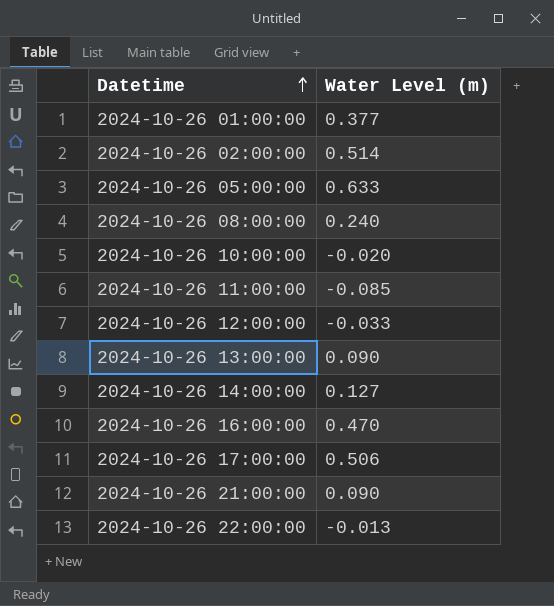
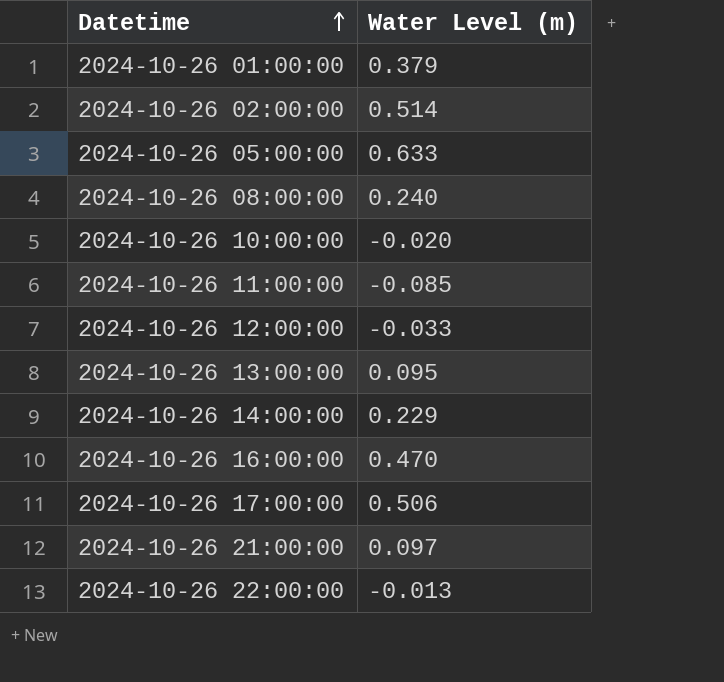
2024-10-26 01:00:00 | Water Level (m): 0.377 -> 0.379
2024-10-26 13:00:00 | Water Level (m): 0.090 -> 0.095
2024-10-26 14:00:00 | Water Level (m): 0.127 -> 0.229
2024-10-26 21:00:00 | Water Level (m): 0.090 -> 0.097

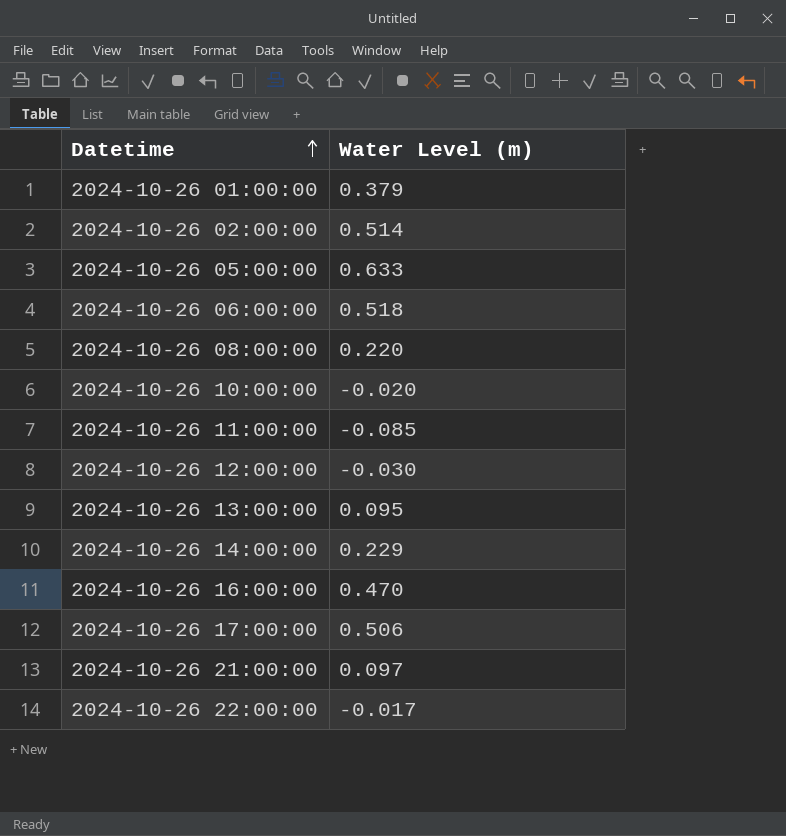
row 2024-10-26 06:00:00: none -> 0.518
2024-10-26 08:00:00 | Water Level (m): 0.240 -> 0.220
2024-10-26 12:00:00 | Water Level (m): -0.033 -> -0.030
2024-10-26 22:00:00 | Water Level (m): -0.013 -> -0.017

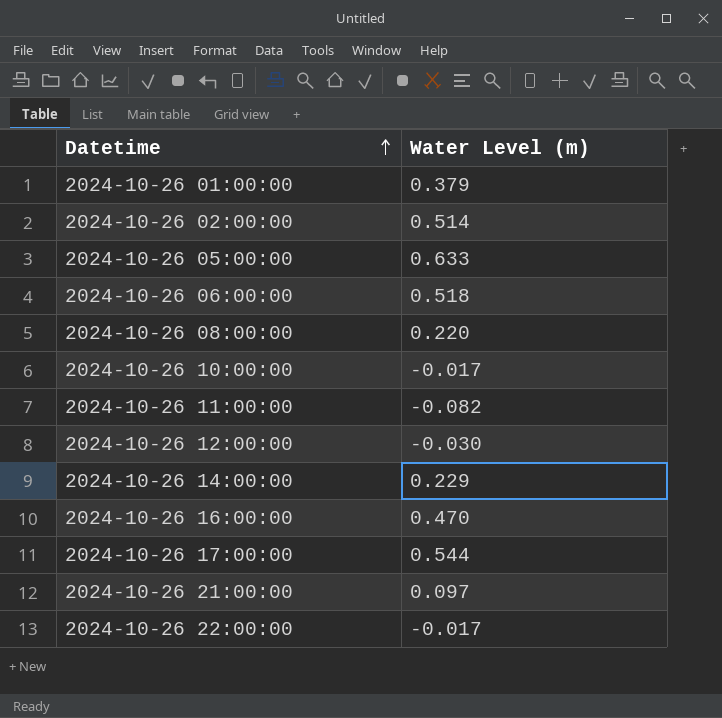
row 2024-10-26 13:00:00: 0.095 -> none
2024-10-26 10:00:00 | Water Level (m): -0.020 -> -0.017
2024-10-26 11:00:00 | Water Level (m): -0.085 -> -0.082
2024-10-26 17:00:00 | Water Level (m): 0.506 -> 0.544

